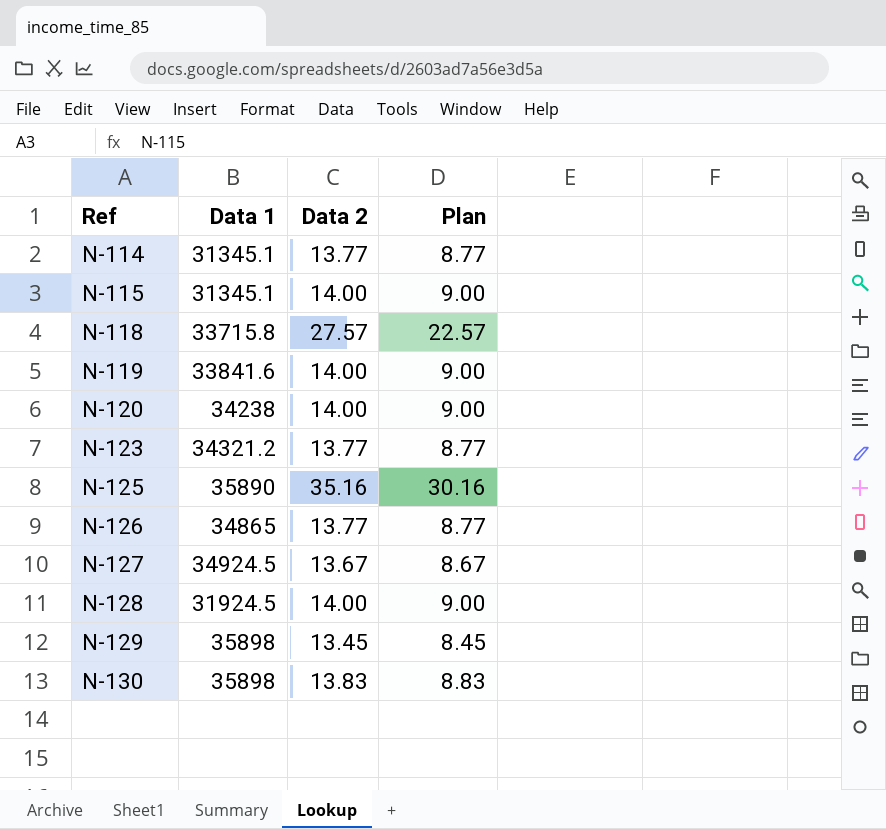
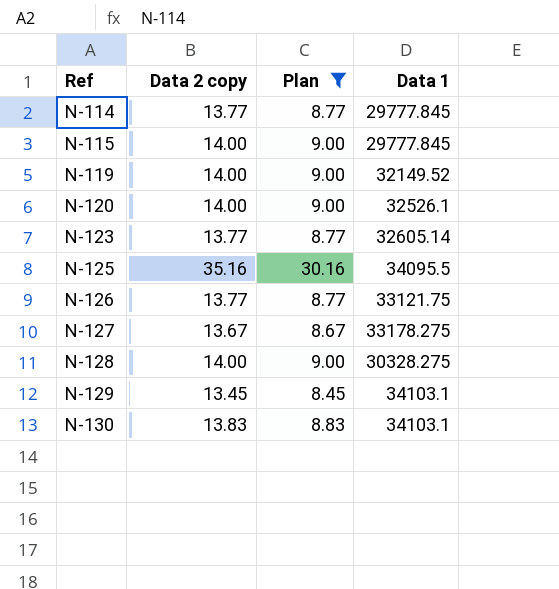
filter: none -> Plan != 22.57
column name: Data 2 -> Data 2 copy
column Data 1 | position: 2 -> 4
N-114 | Data 1: 31345.1 -> 29777.845
N-115 | Data 1: 31345.1 -> 29777.845
N-119 | Data 1: 33841.6 -> 32149.52
N-120 | Data 1: 34238 -> 32526.1
N-123 | Data 1: 34321.2 -> 32605.14
N-125 | Data 1: 35890 -> 34095.5
N-126 | Data 1: 34865 -> 33121.75
N-127 | Data 1: 34924.5 -> 33178.275
N-128 | Data 1: 31924.5 -> 30328.275
N-129 | Data 1: 35898 -> 34103.1
N-130 | Data 1: 35898 -> 34103.1

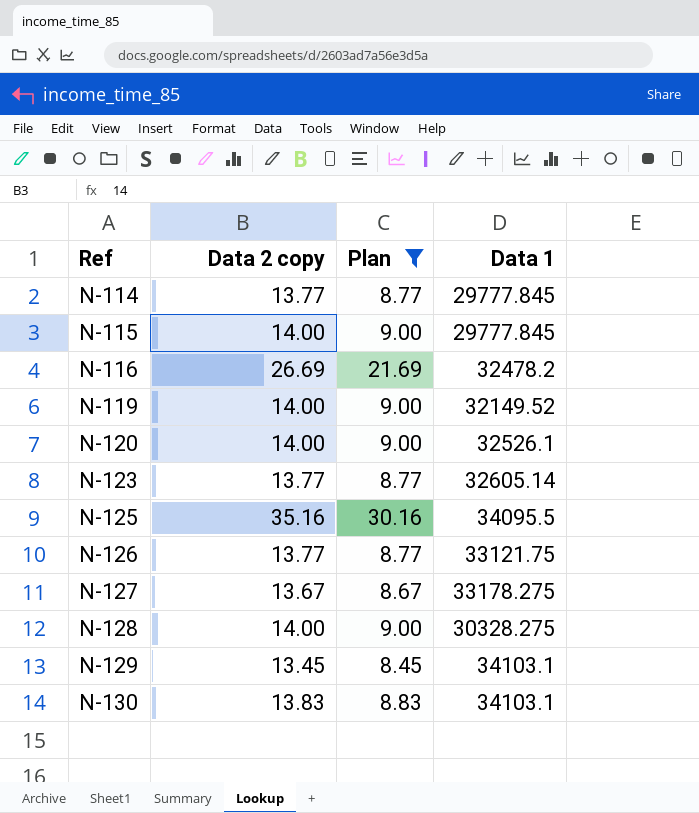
row N-116: none -> 26.69 | 21.69 | 32478.2

